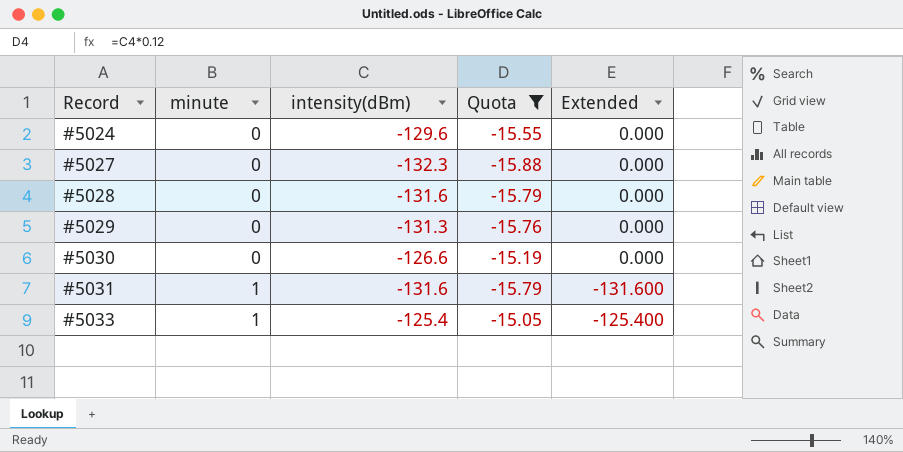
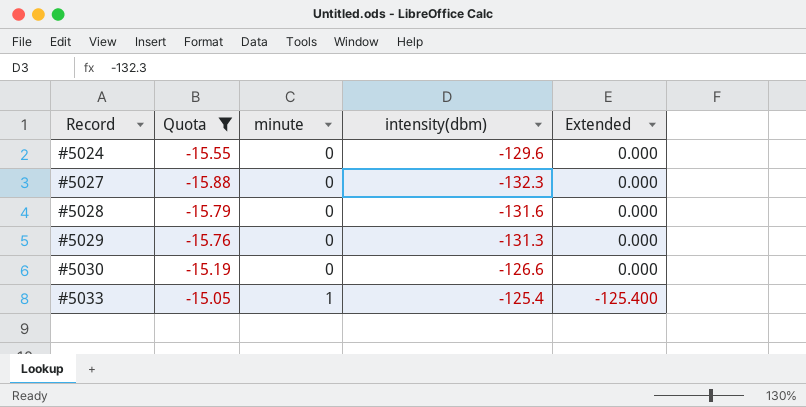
column Quota | position: 4 -> 2
column name: intensity(dBm) -> intensity(dbm)
row #5031: 1 | -131.6 | -15.79 | -131.600 -> none

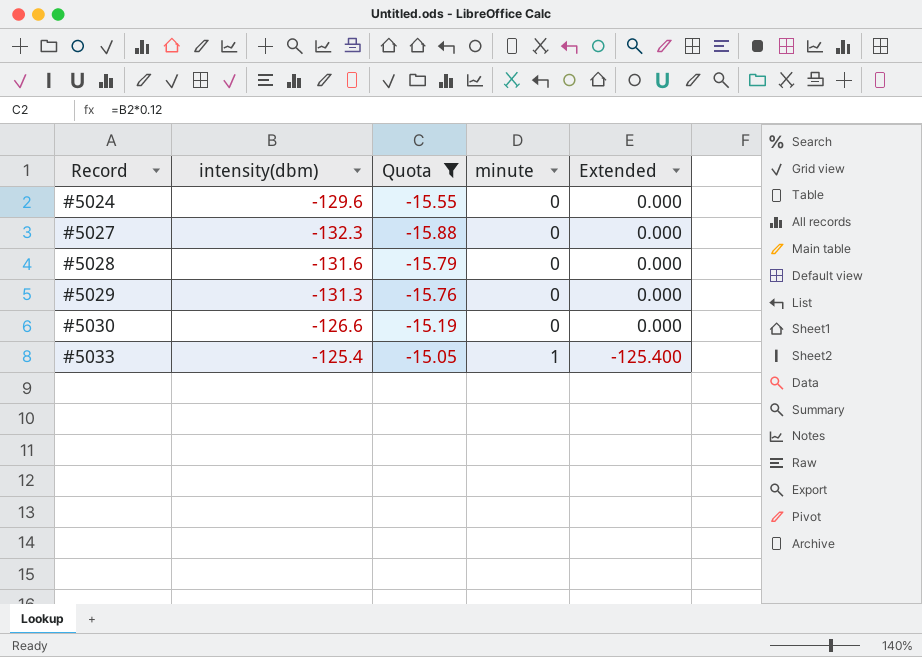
column intensity(dbm) | position: 4 -> 2

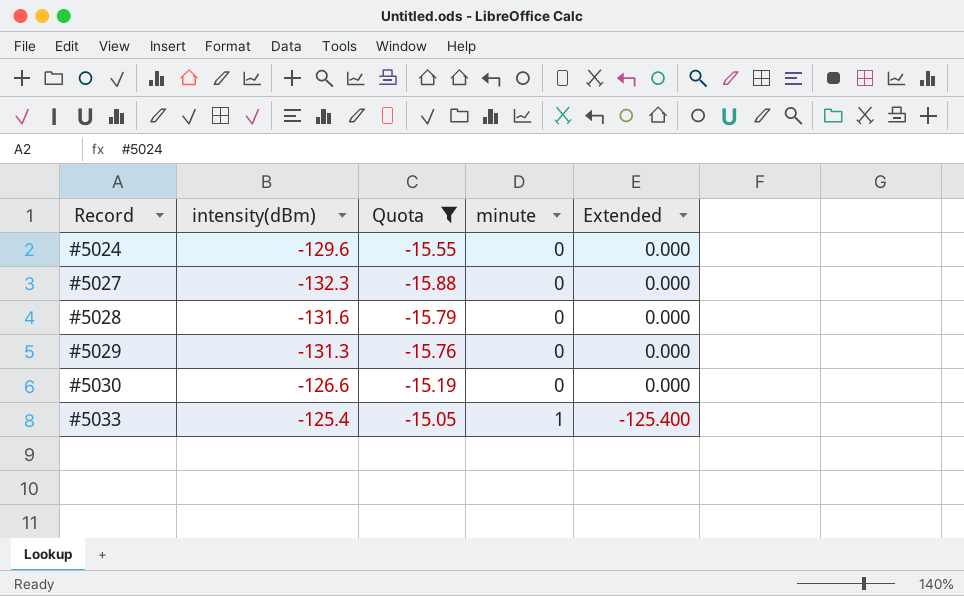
column name: intensity(dbm) -> intensity(dBm)

